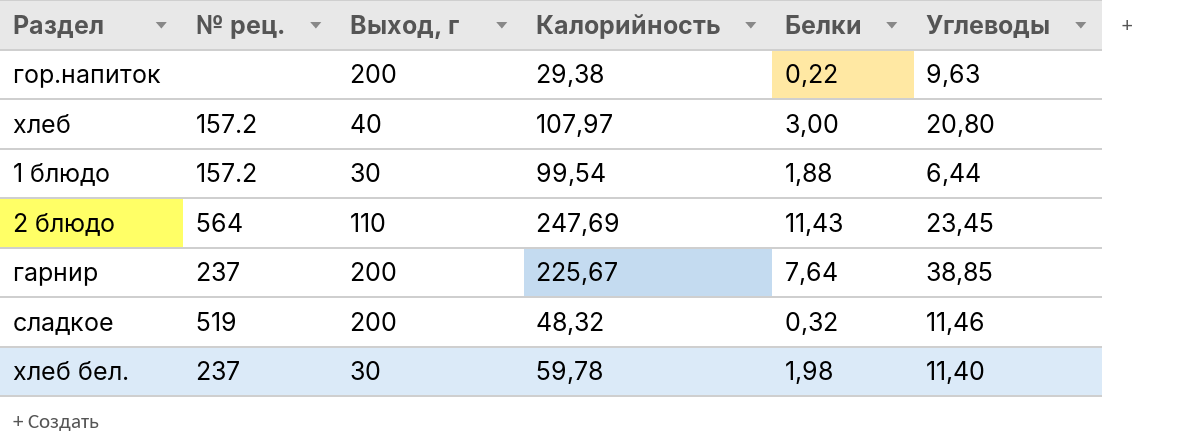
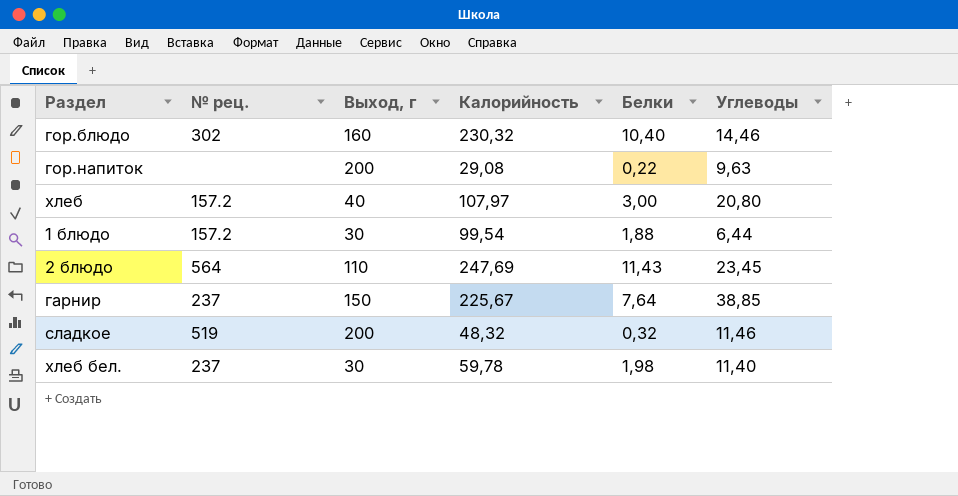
row гор.блюдо: none -> 302 | 160 | 230,32 | 10,40 | 14,46
гор.напиток | Калорийность: 29,38 -> 29,08
гарнир | Выход, г: 200 -> 150

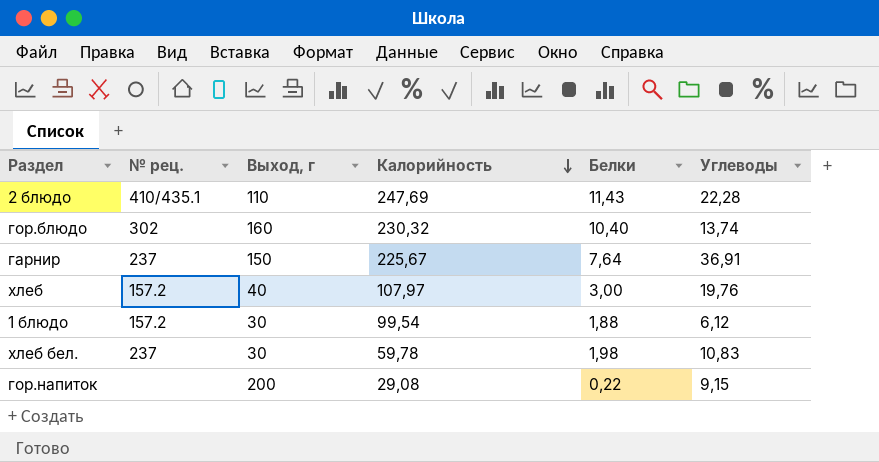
row order: none -> Калорийность descending
row сладкое: 519 | 200 | 48,32 | 0,32 | 11,46 -> none
2 блюдо | № рец.: 564 -> 410/435.1
2 блюдо | Углеводы: 23,45 -> 22,28
гор.блюдо | Углеводы: 14,46 -> 13,74
гарнир | Углеводы: 38,85 -> 36,91
хлеб | Углеводы: 20,80 -> 19,76
1 блюдо | Углеводы: 6,44 -> 6,12
хлеб бел. | Углеводы: 11,40 -> 10,83
гор.напиток | Углеводы: 9,63 -> 9,15

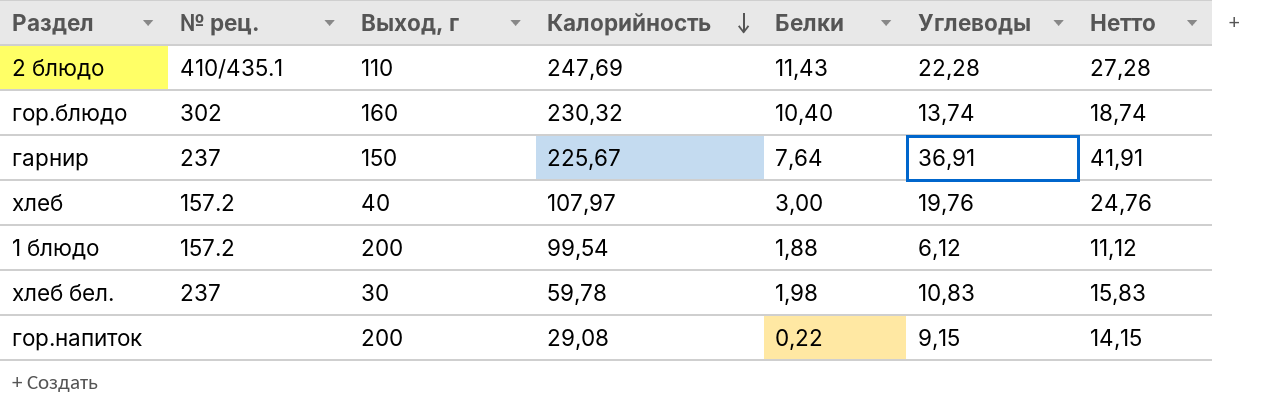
column Нетто | formula: none -> [Углеводы] + 5
1 блюдо | Выход, г: 30 -> 200

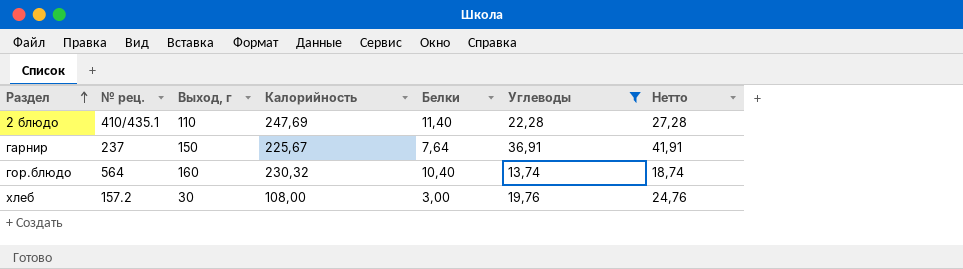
filter: none -> Углеводы >= 13,74
row order: Калорийность descending -> Раздел ascending
2 блюдо | Белки: 11,43 -> 11,40
гор.блюдо | № рец.: 302 -> 564
хлеб | Выход, г: 40 -> 30
хлеб | Калорийность: 107,97 -> 108,00

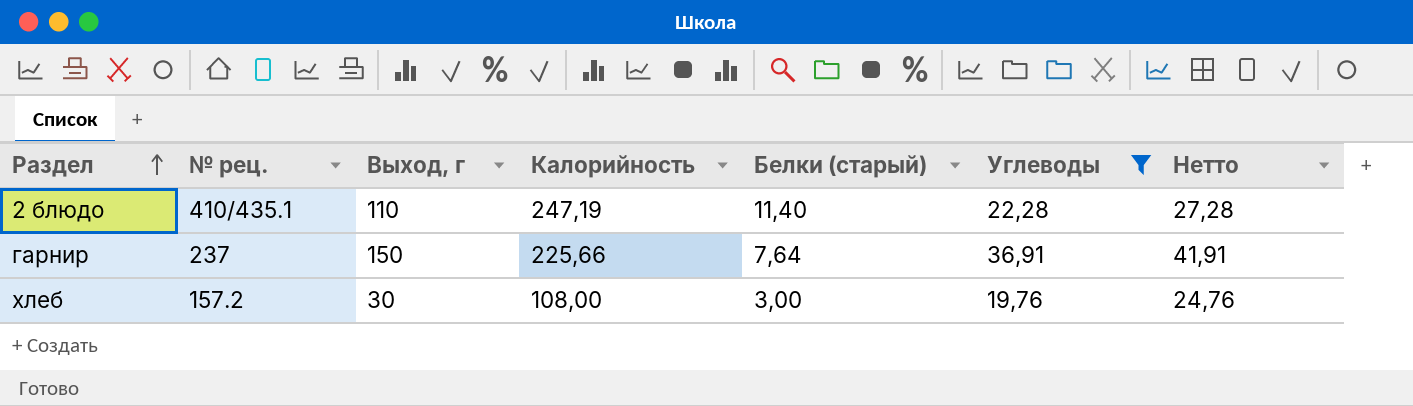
column name: Белки -> Белки (старый)
row гор.блюдо: 564 | 160 | 230,32 | 10,40 | 13,74 | 18,74 -> none
2 блюдо | Калорийность: 247,69 -> 247,19
гарнир | Калорийность: 225,67 -> 225,66

